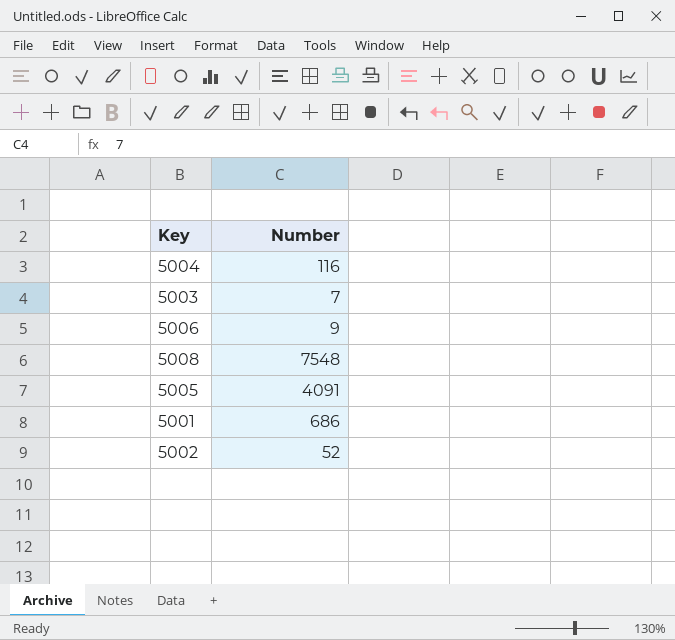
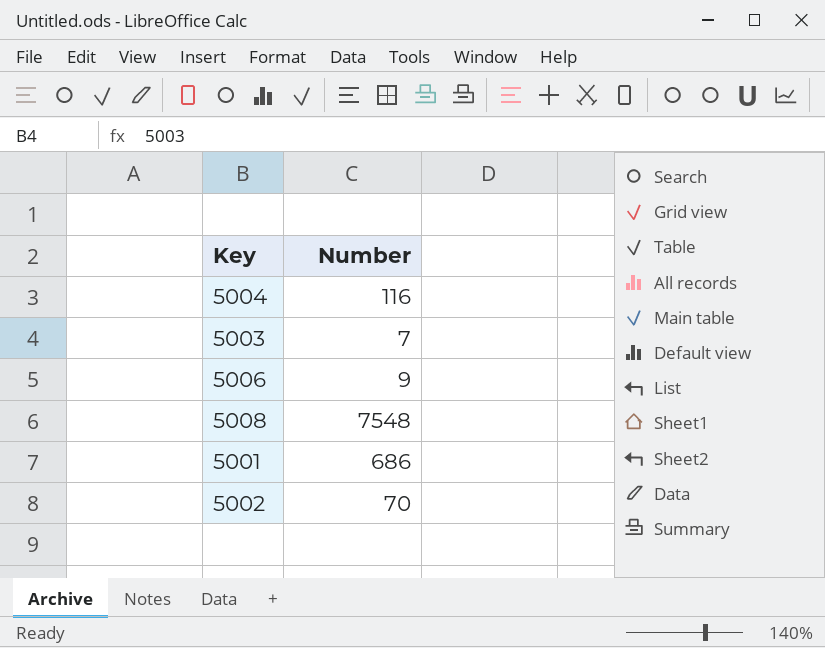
row 5005: 4091 -> none
5002 | Number: 52 -> 70

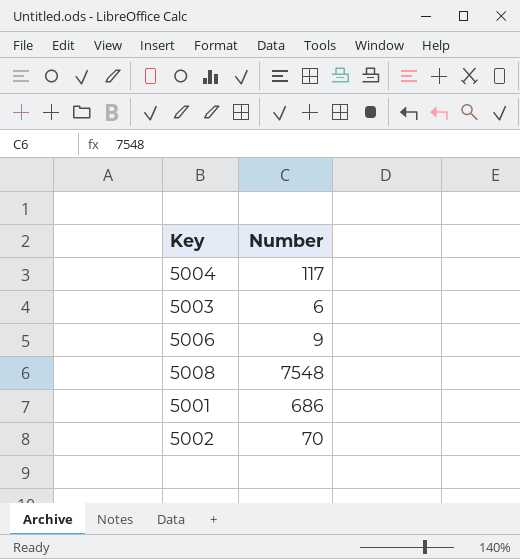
5004 | Number: 116 -> 117
5003 | Number: 7 -> 6

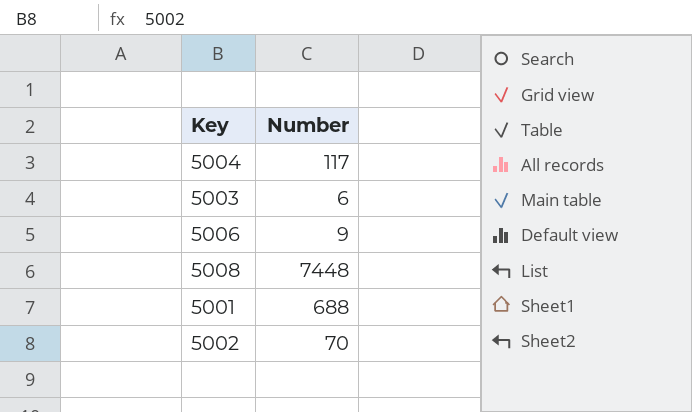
5008 | Number: 7548 -> 7448
5001 | Number: 686 -> 688

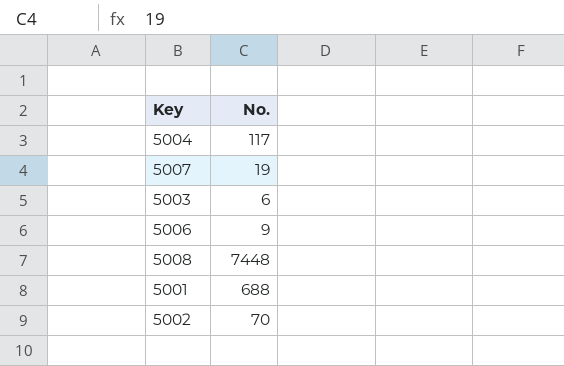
column name: Number -> No.
row 5007: none -> 19

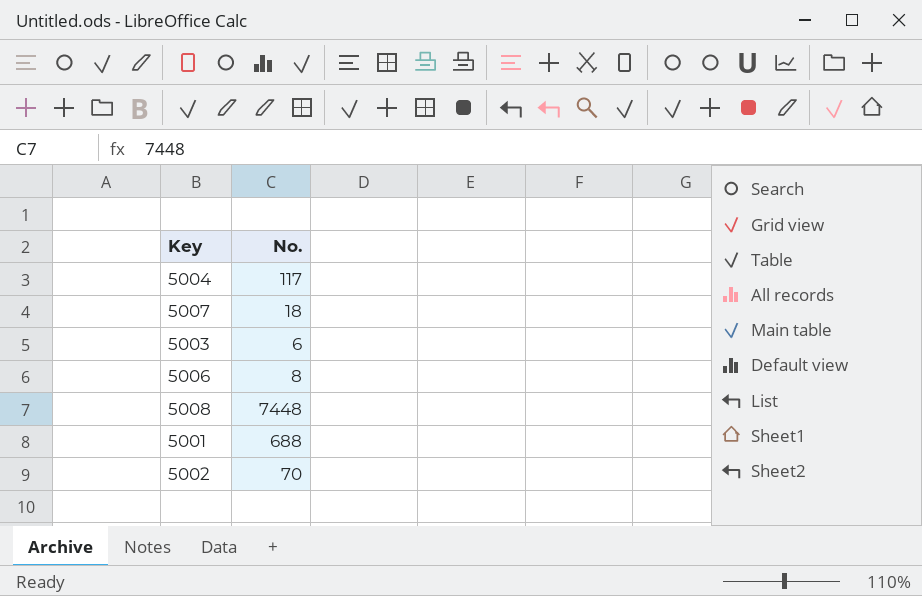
5007 | No.: 19 -> 18
5006 | No.: 9 -> 8

